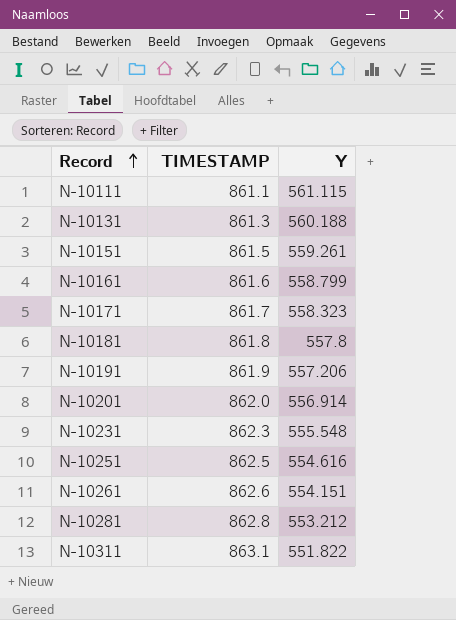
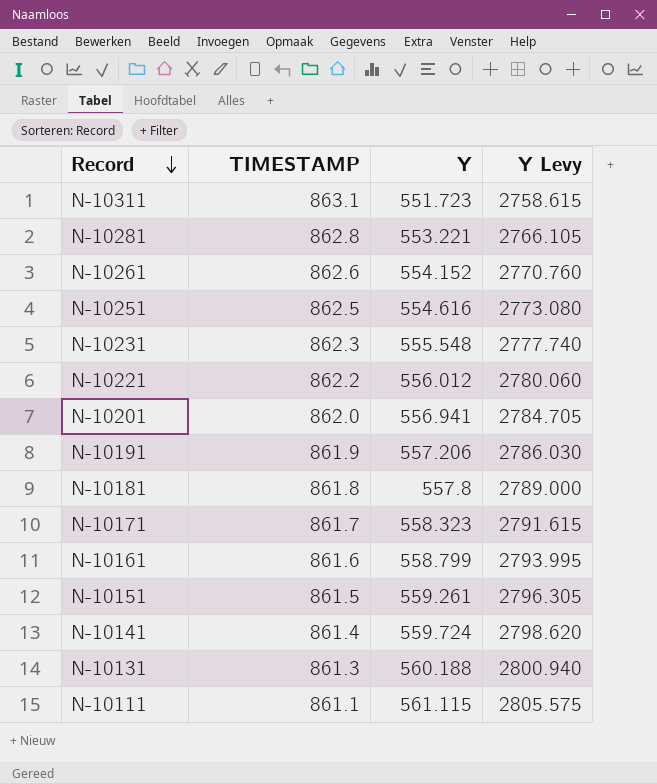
row order: Record ascending -> Record descending
column Y Levy | formula: none -> [Y] * 5
N-10311 | Y: 551.822 -> 551.723
N-10281 | Y: 553.212 -> 553.221
N-10261 | Y: 554.151 -> 554.152
row N-10221: none -> 862.2 | 556.012 | 2780.060
N-10201 | Y: 556.914 -> 556.941
row N-10141: none -> 861.4 | 559.724 | 2798.620

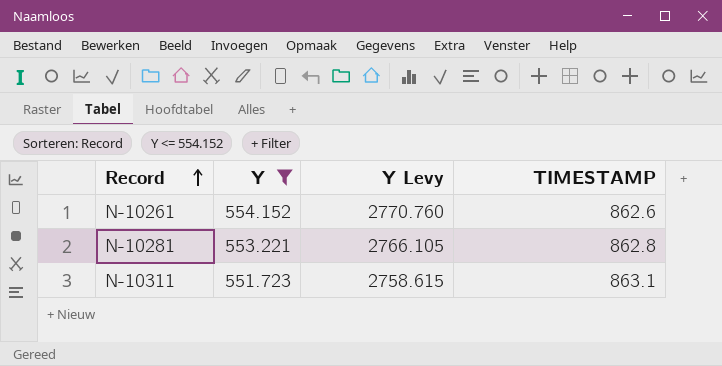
filter: none -> Y <= 554.152
row order: Record descending -> Record ascending
column TIMESTAMP | position: 2 -> 4

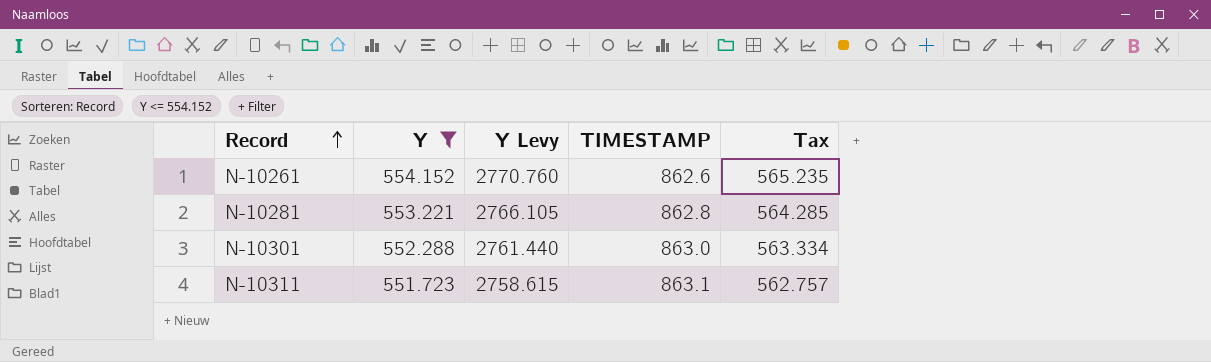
column Tax | formula: none -> [Y] * 1.02
row N-10301: none -> 552.288 | 2761.440 | 863.0 | 563.334

